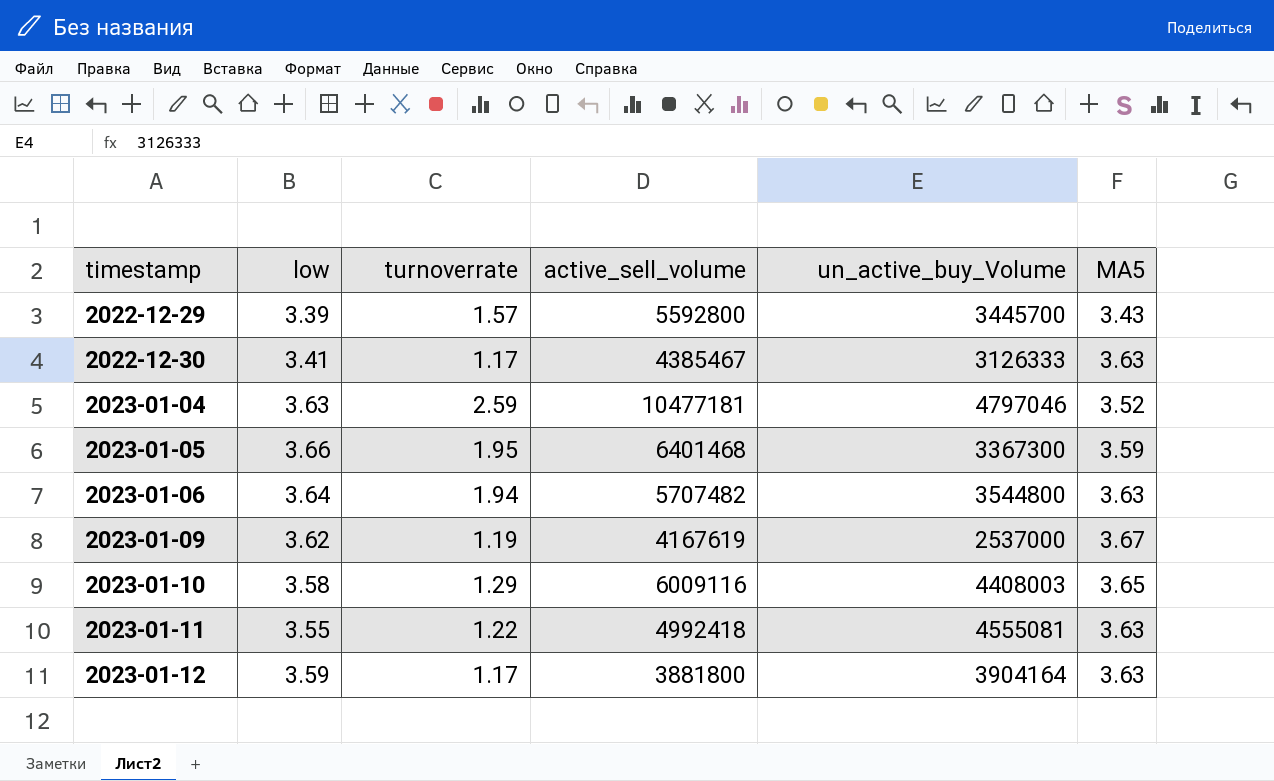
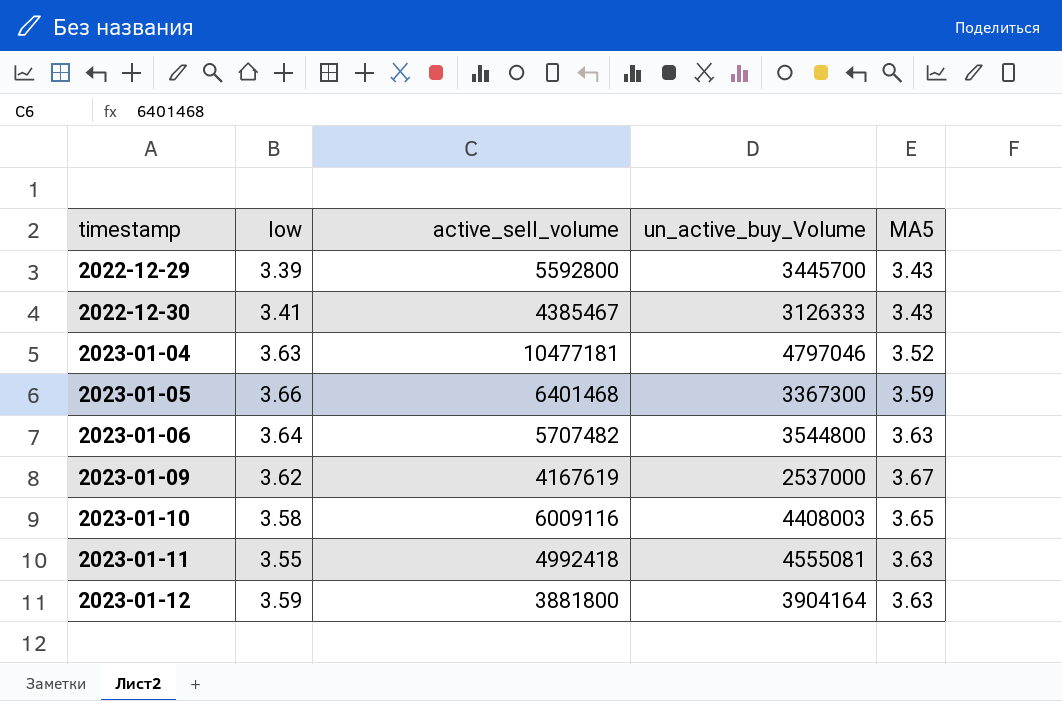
column turnoverrate | position: 3 -> none
2022-12-30 | MA5: 3.63 -> 3.43

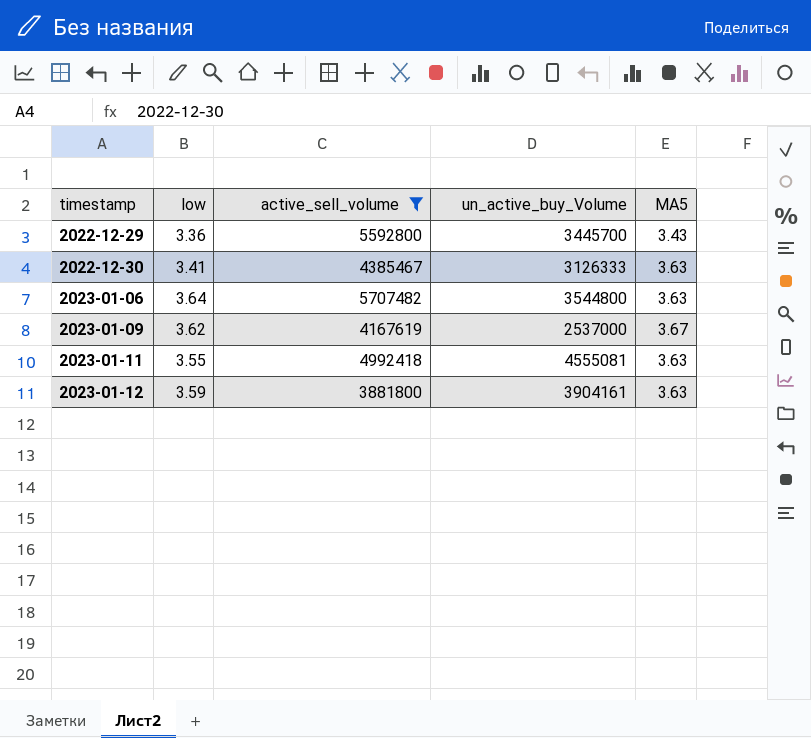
filter: none -> active_sell_volume <= 5707482
2022-12-29 | low: 3.39 -> 3.36
2022-12-30 | MA5: 3.43 -> 3.63
2023-01-12 | un_active_buy_Volume: 3904164 -> 3904161

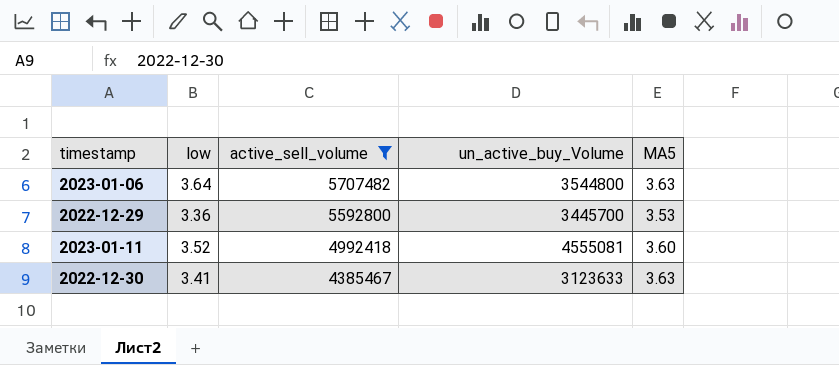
row order: timestamp ascending -> active_sell_volume descending
row 2023-01-09: 3.62 | 4167619 | 2537000 | 3.67 -> none
row 2023-01-12: 3.59 | 3881800 | 3904161 | 3.63 -> none
2022-12-29 | MA5: 3.43 -> 3.53
2023-01-11 | low: 3.55 -> 3.52
2023-01-11 | MA5: 3.63 -> 3.60
2022-12-30 | un_active_buy_Volume: 3126333 -> 3123633

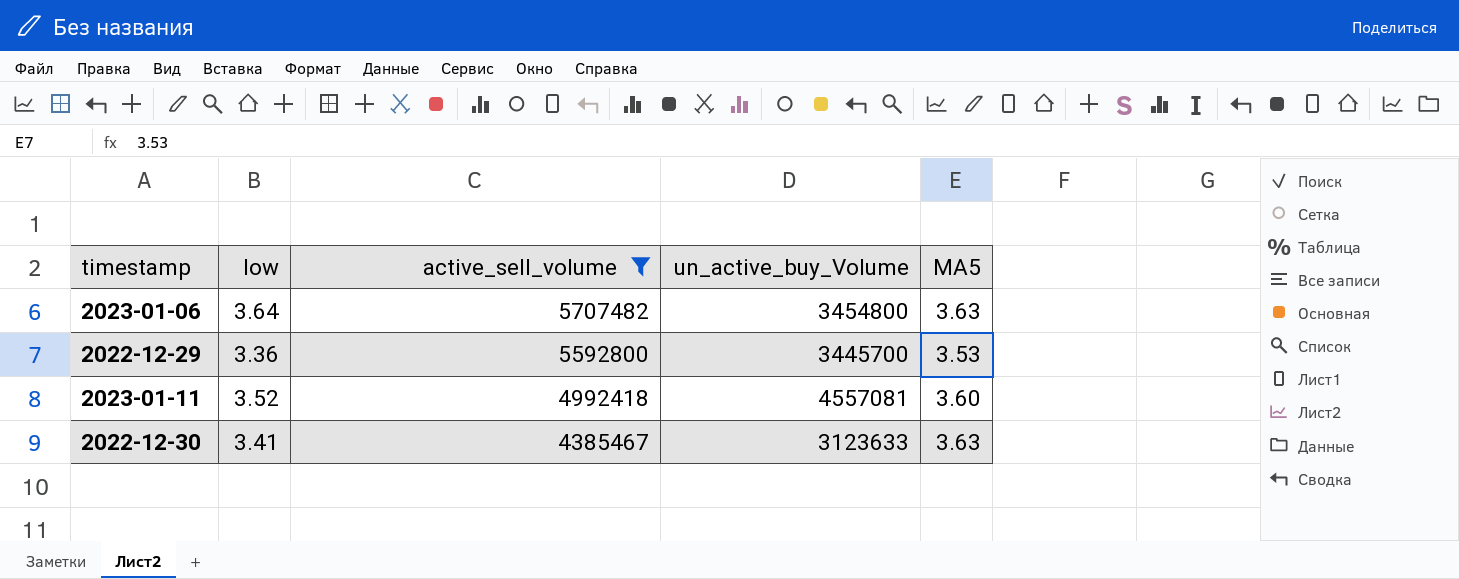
2023-01-06 | un_active_buy_Volume: 3544800 -> 3454800
2023-01-11 | un_active_buy_Volume: 4555081 -> 4557081

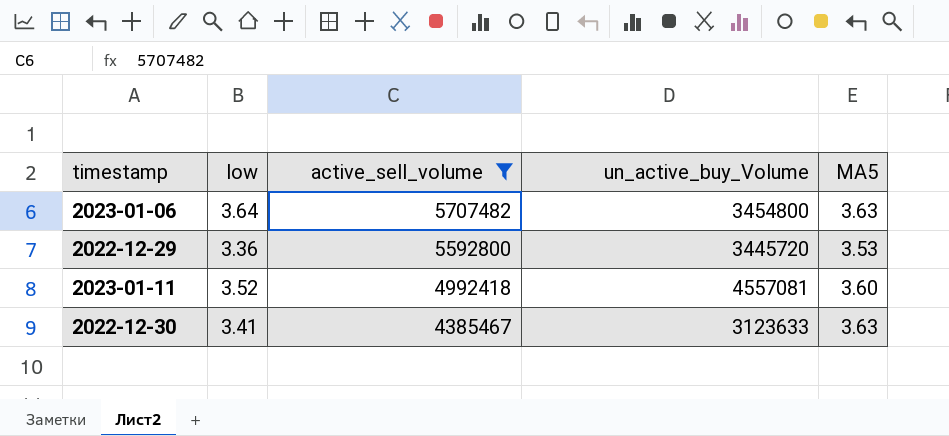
2022-12-29 | un_active_buy_Volume: 3445700 -> 3445720

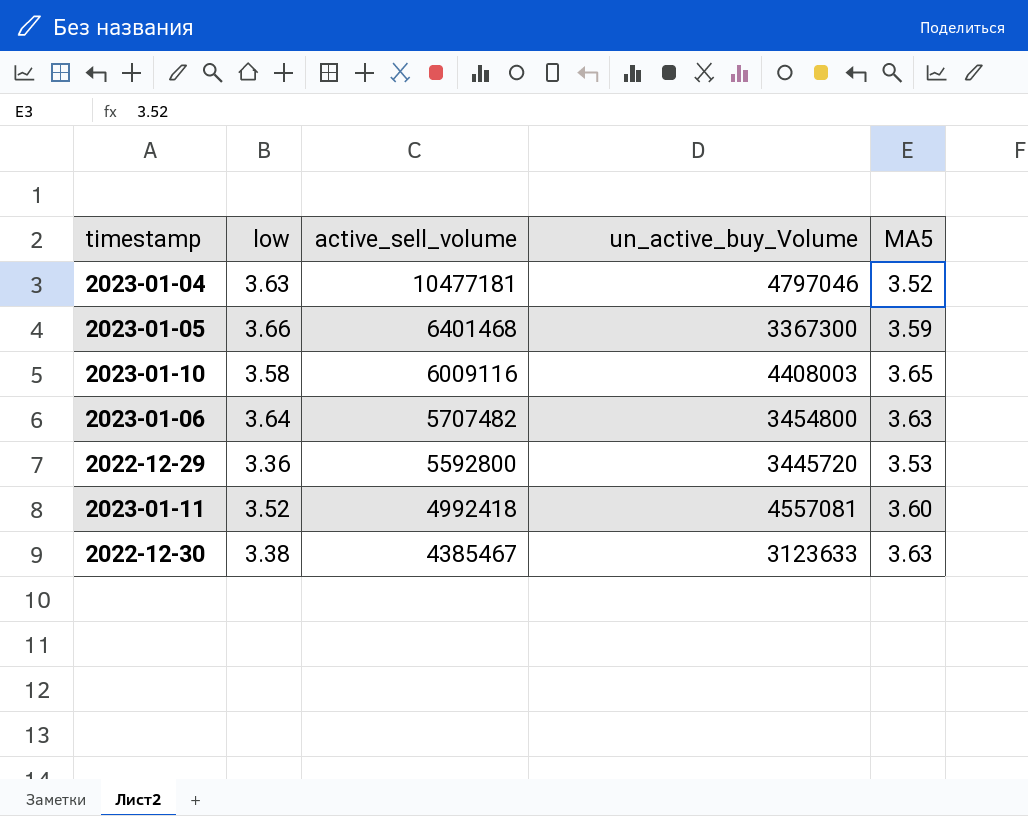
filter: active_sell_volume <= 5707482 -> none
2022-12-30 | low: 3.41 -> 3.38

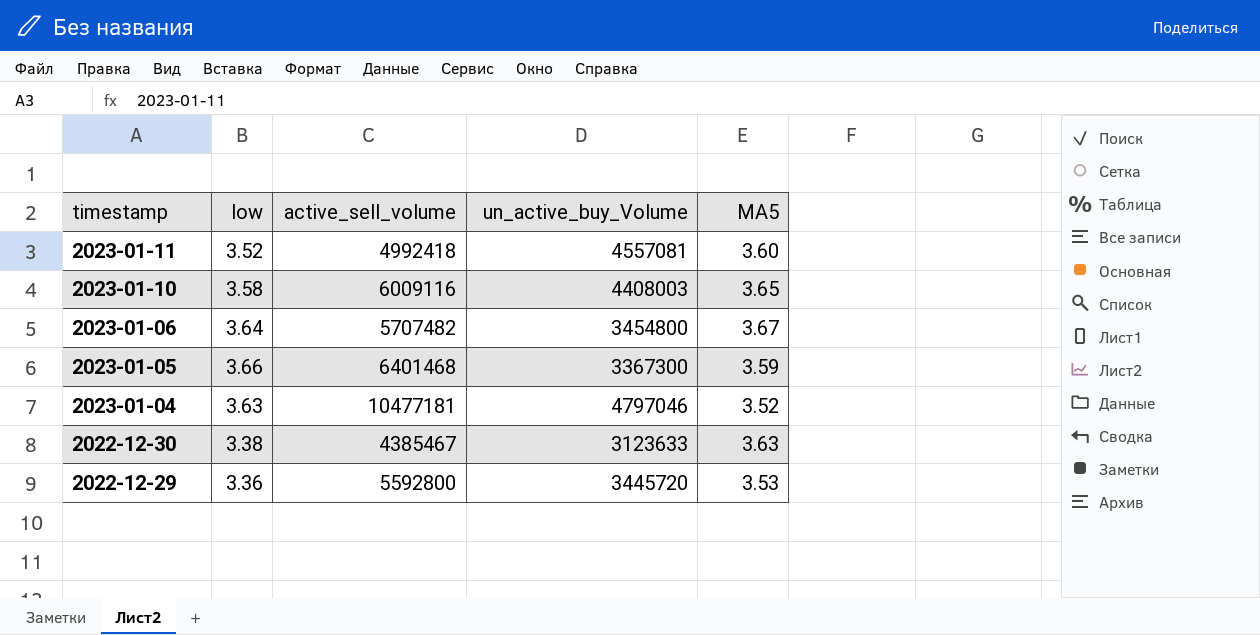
row order: active_sell_volume descending -> timestamp descending
2023-01-06 | MA5: 3.63 -> 3.67

